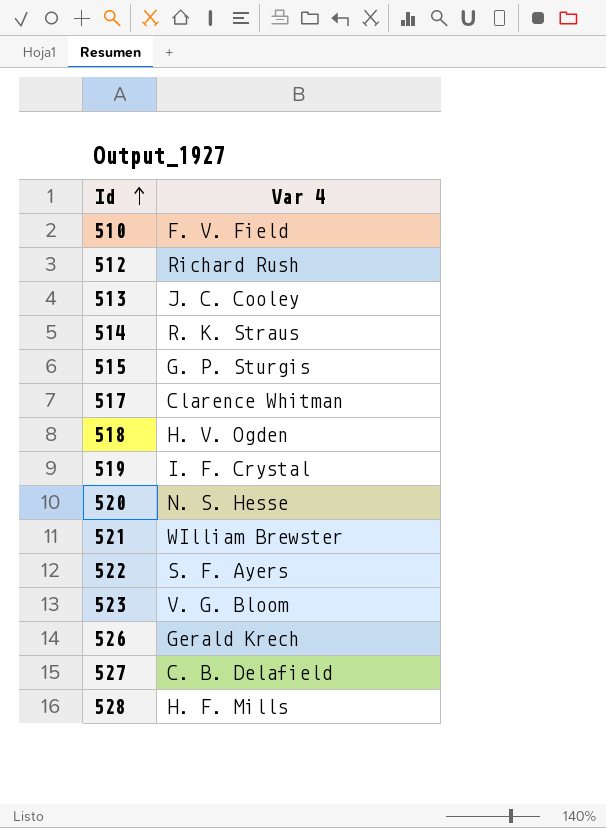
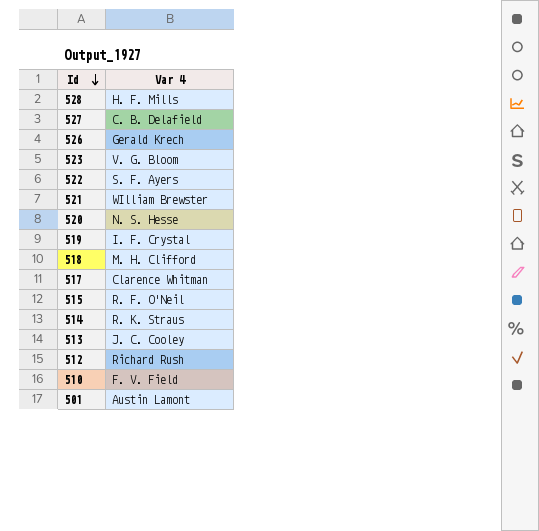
row order: Id ascending -> Id descending
518 | Var 4: H. V. Ogden -> M. H. Clifford
515 | Var 4: G. P. Sturgis -> R. F. O'Neil
row 501: none -> Austin Lamont

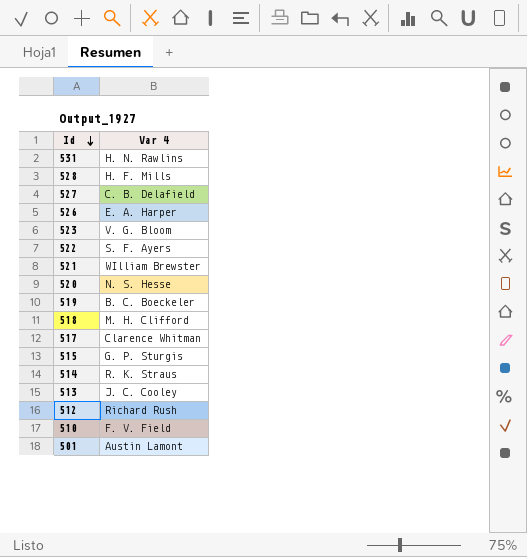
row 531: none -> H. N. Rawlins
526 | Var 4: Gerald Krech -> E. A. Harper
519 | Var 4: I. F. Crystal -> B. C. Boeckeler
515 | Var 4: R. F. O'Neil -> G. P. Sturgis

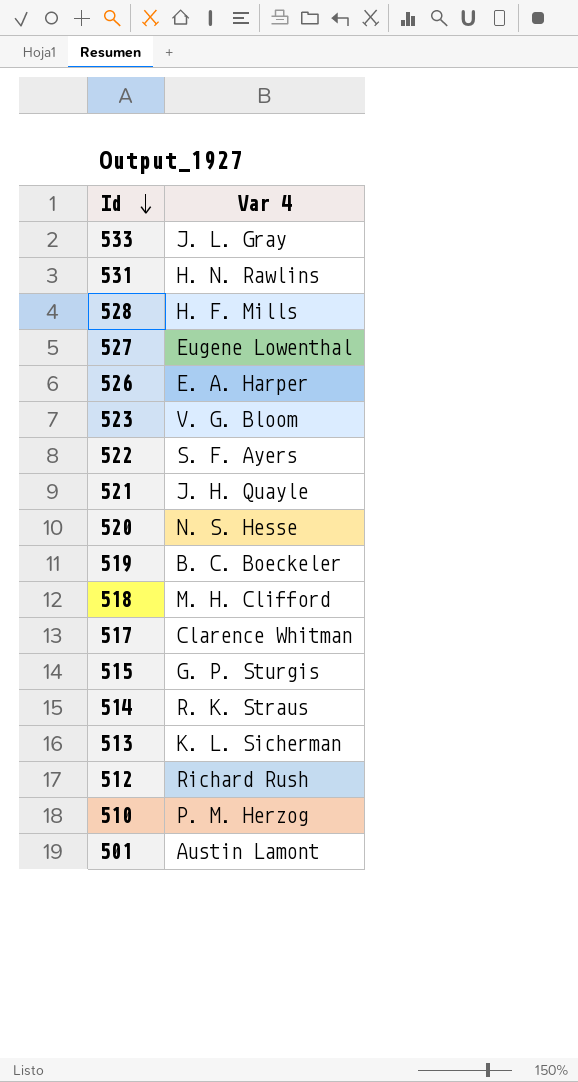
row 533: none -> J. L. Gray
527 | Var 4: C. B. Delafield -> Eugene Lowenthal
521 | Var 4: WIlliam Brewster -> J. H. Quayle
513 | Var 4: J. C. Cooley -> K. L. Sicherman
510 | Var 4: F. V. Field -> P. M. Herzog

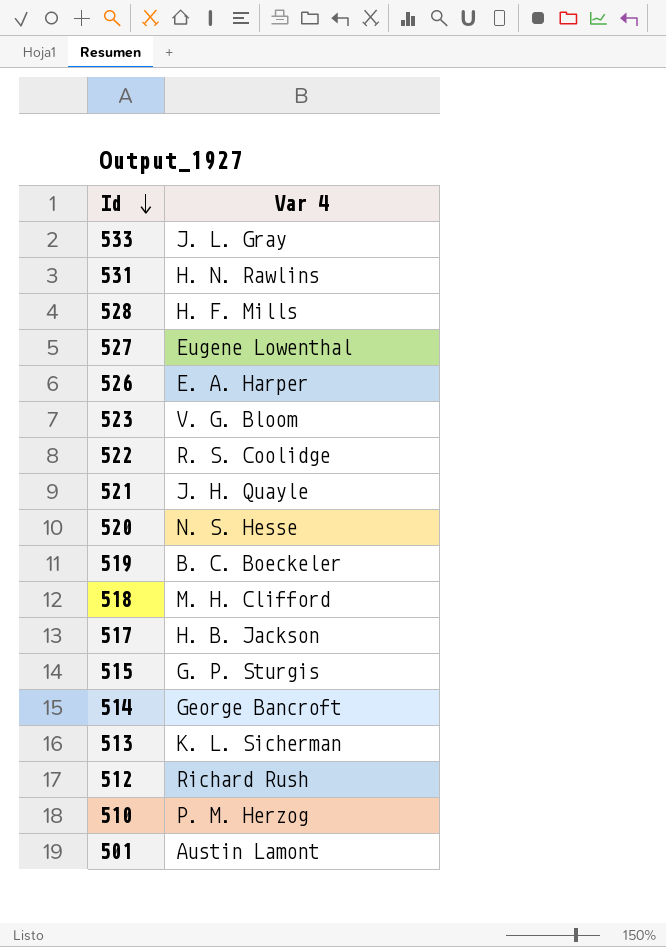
522 | Var 4: S. F. Ayers -> R. S. Coolidge
517 | Var 4: Clarence Whitman -> H. B. Jackson
514 | Var 4: R. K. Straus -> George Bancroft

